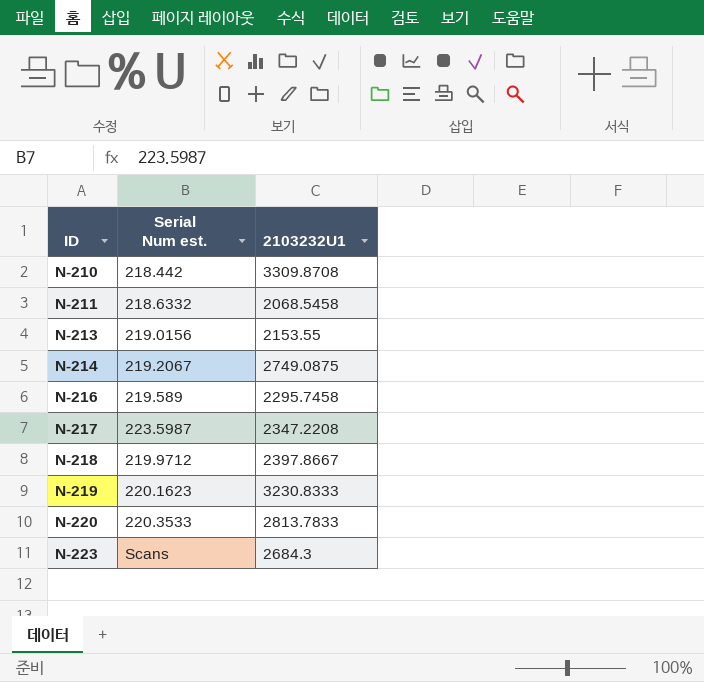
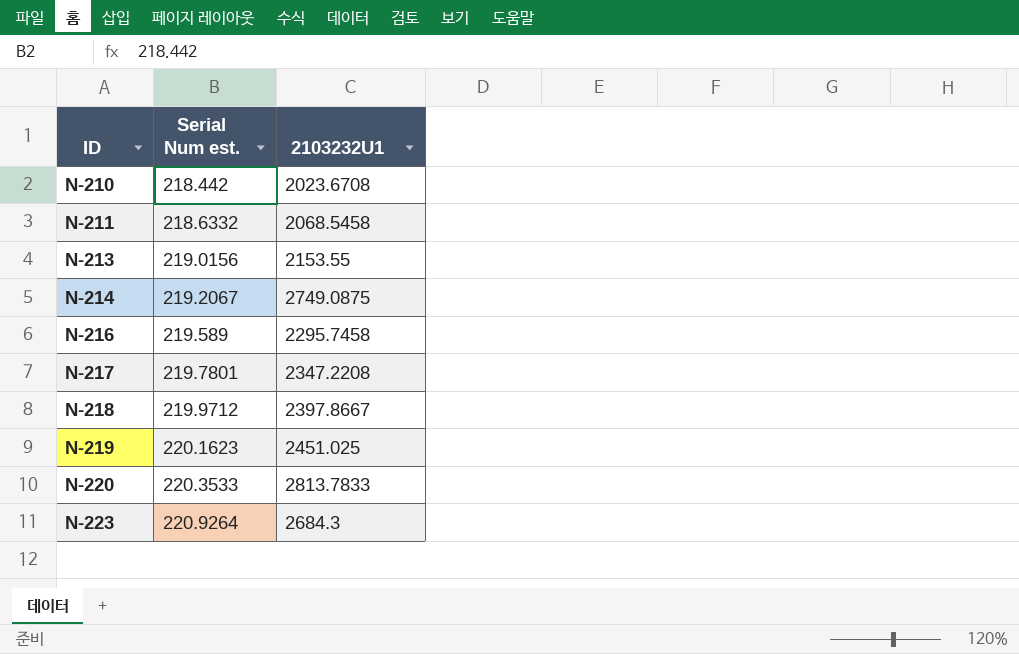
N-210 | 2103232U1: 3309.8708 -> 2023.6708
N-217 | Serial Num est.: 223.5987 -> 219.7801
N-219 | 2103232U1: 3230.8333 -> 2451.025
N-223 | Serial Num est.: Scans -> 220.9264

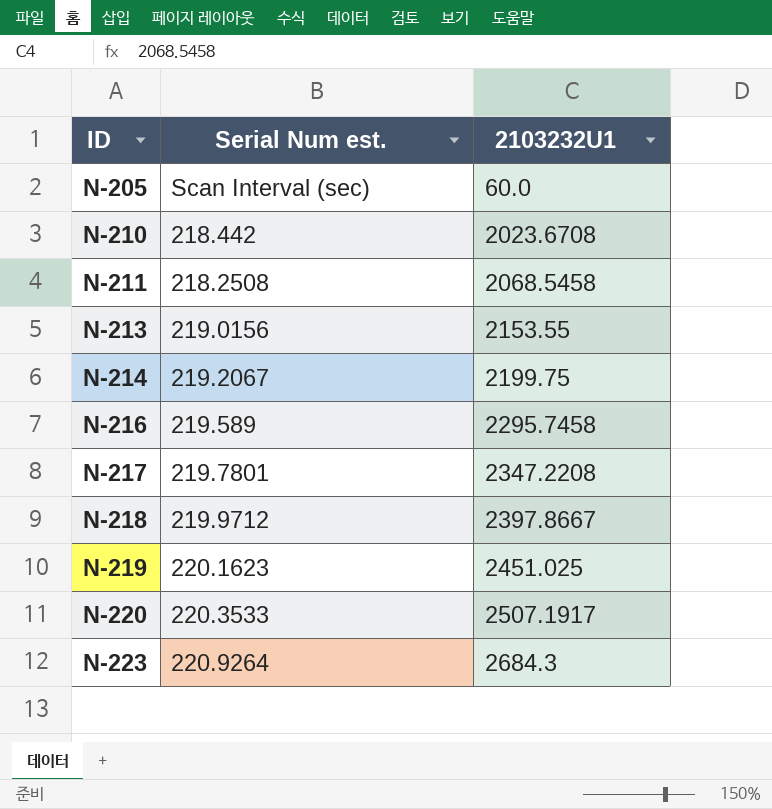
row N-205: none -> Scan Interval (sec) | 60.0
N-211 | Serial Num est.: 218.6332 -> 218.2508
N-214 | 2103232U1: 2749.0875 -> 2199.75
N-220 | 2103232U1: 2813.7833 -> 2507.1917

